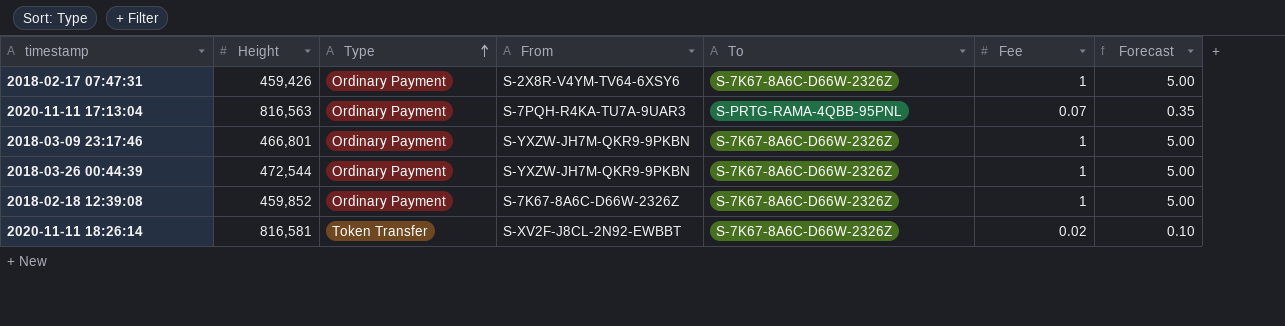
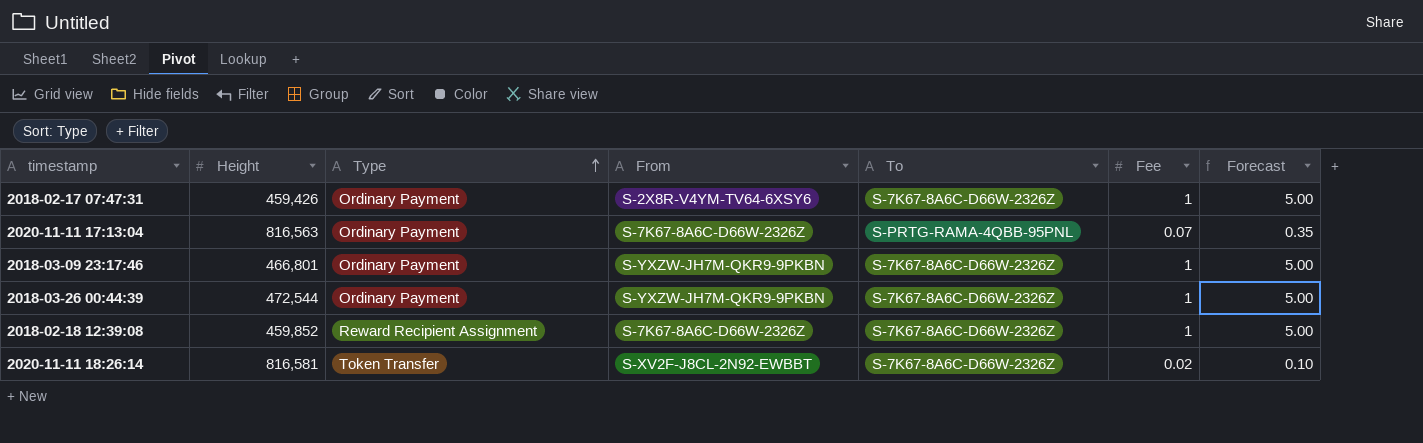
2020-11-11 17:13:04 | From: S-7PQH-R4KA-TU7A-9UAR3 -> S-7K67-8A6C-D66W-2326Z
2018-02-18 12:39:08 | Type: Ordinary Payment -> Reward Recipient Assignment

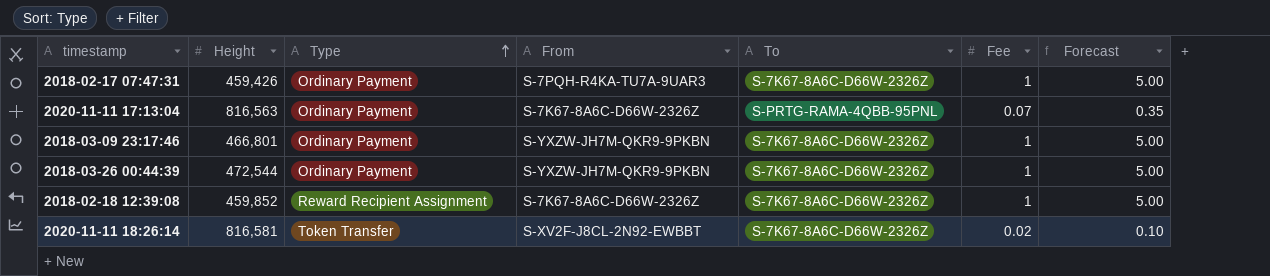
2018-02-17 07:47:31 | From: S-2X8R-V4YM-TV64-6XSY6 -> S-7PQH-R4KA-TU7A-9UAR3

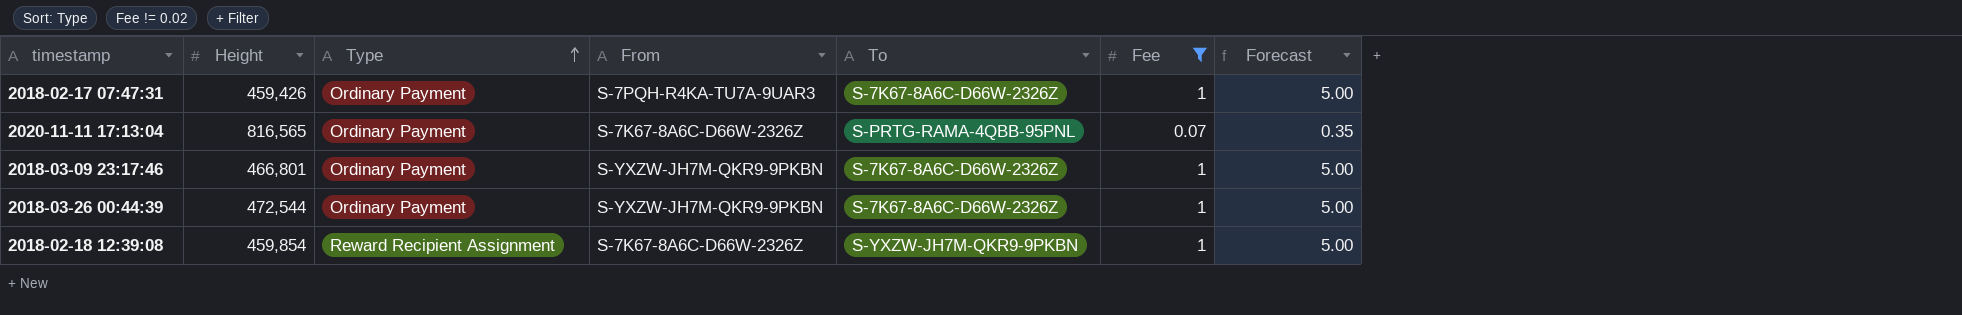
filter: none -> Fee != 0.02
2020-11-11 17:13:04 | Height: 816,563 -> 816,565
2018-02-18 12:39:08 | Height: 459,852 -> 459,854
2018-02-18 12:39:08 | To: S-7K67-8A6C-D66W-2326Z -> S-YXZW-JH7M-QKR9-9PKBN

